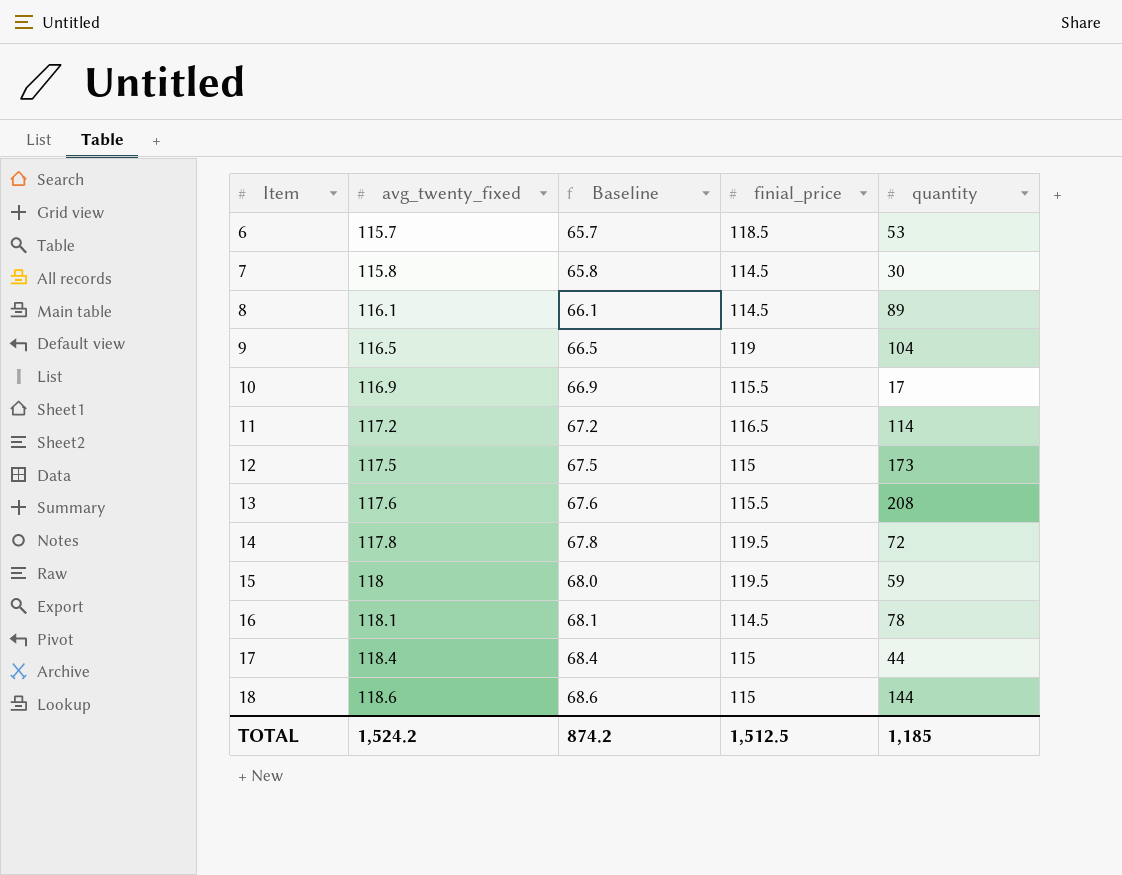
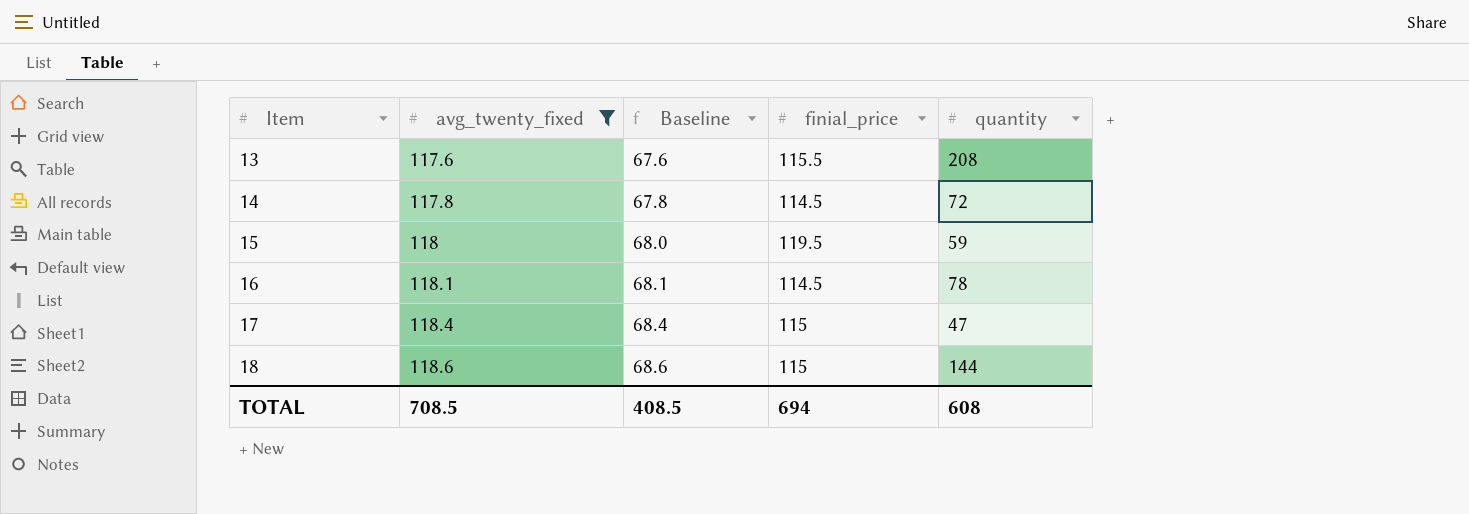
filter: none -> avg_twenty_fixed >= 117.6
14 | finial_price: 119.5 -> 114.5
17 | quantity: 44 -> 47
TOTAL | avg_twenty_fixed: 1,524.2 -> 708.5
TOTAL | Baseline: 874.2 -> 408.5
TOTAL | finial_price: 1,512.5 -> 694
TOTAL | quantity: 1,185 -> 608

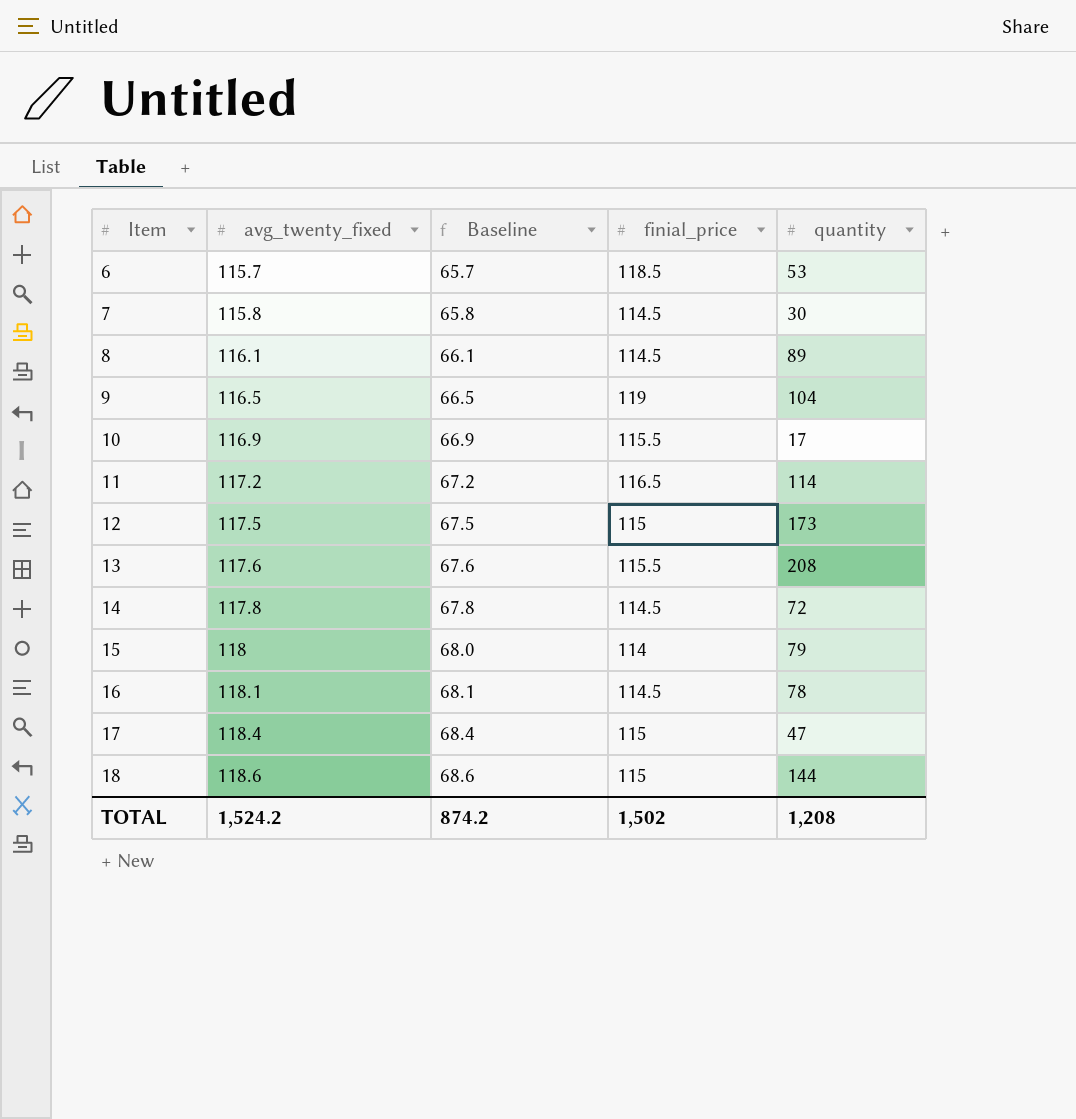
filter: avg_twenty_fixed >= 117.6 -> none
15 | finial_price: 119.5 -> 114
15 | quantity: 59 -> 79
TOTAL | avg_twenty_fixed: 708.5 -> 1,524.2
TOTAL | Baseline: 408.5 -> 874.2
TOTAL | finial_price: 694 -> 1,502
TOTAL | quantity: 608 -> 1,208

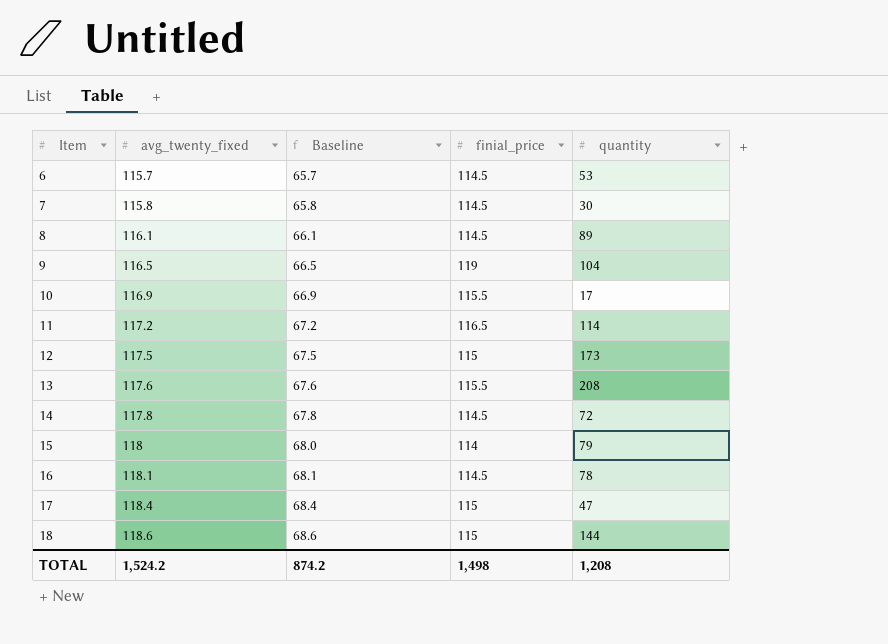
6 | finial_price: 118.5 -> 114.5
TOTAL | finial_price: 1,502 -> 1,498

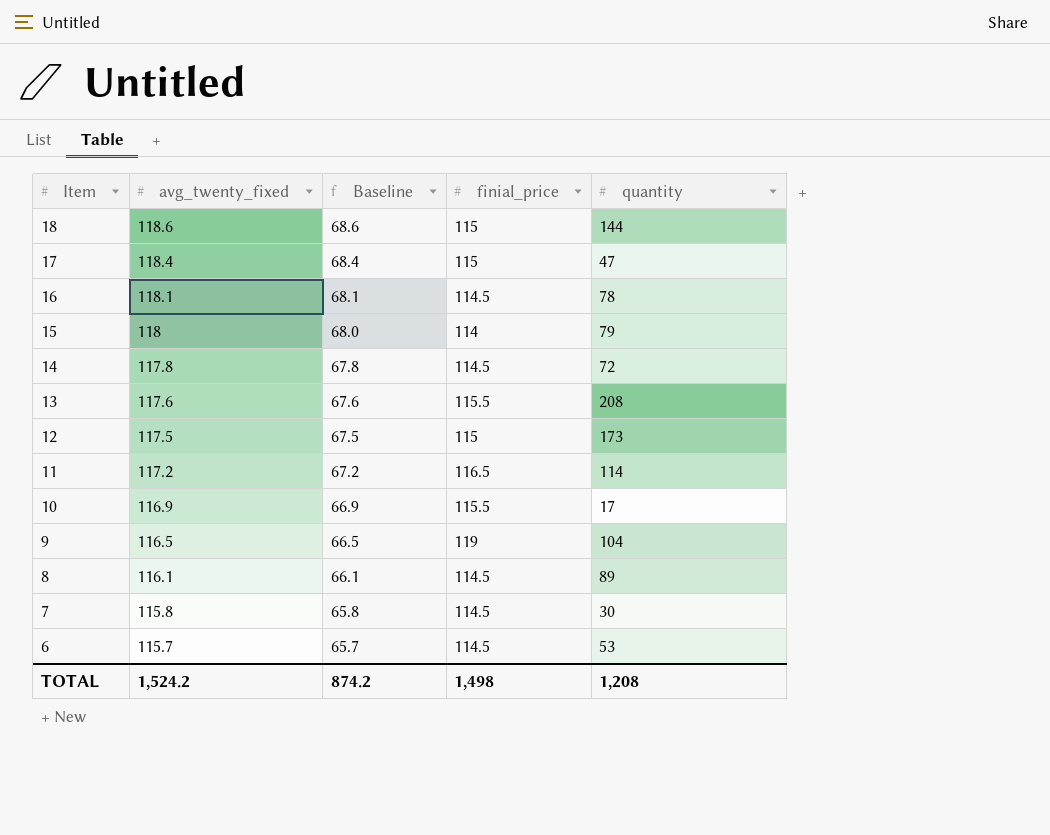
row order: Item ascending -> Item descending

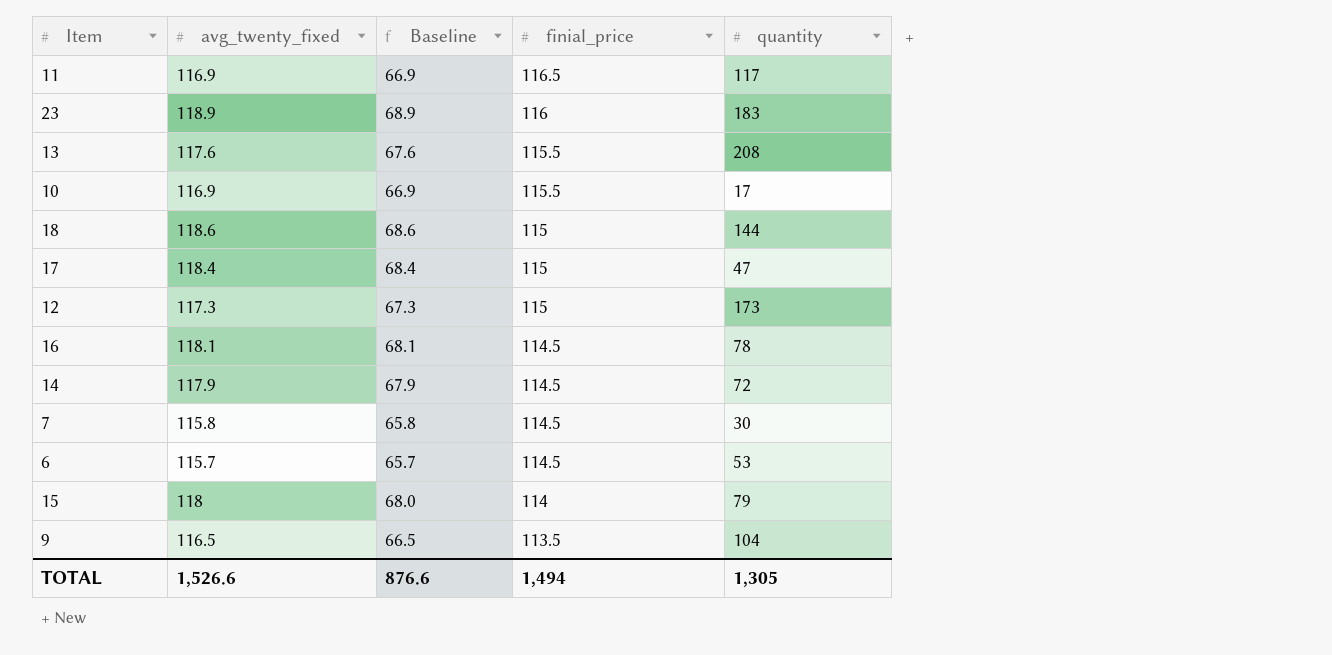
row order: Item descending -> finial_price descending
row 8: 116.1 | 66.1 | 114.5 | 89 -> none
11 | avg_twenty_fixed: 117.2 -> 116.9
11 | Baseline: 67.2 -> 66.9
11 | quantity: 114 -> 117
row 23: none -> 118.9 | 68.9 | 116 | 183
12 | avg_twenty_fixed: 117.5 -> 117.3
12 | Baseline: 67.5 -> 67.3
14 | avg_twenty_fixed: 117.8 -> 117.9
14 | Baseline: 67.8 -> 67.9
9 | finial_price: 119 -> 113.5
TOTAL | avg_twenty_fixed: 1,524.2 -> 1,526.6
TOTAL | Baseline: 874.2 -> 876.6
TOTAL | finial_price: 1,498 -> 1,494
TOTAL | quantity: 1,208 -> 1,305

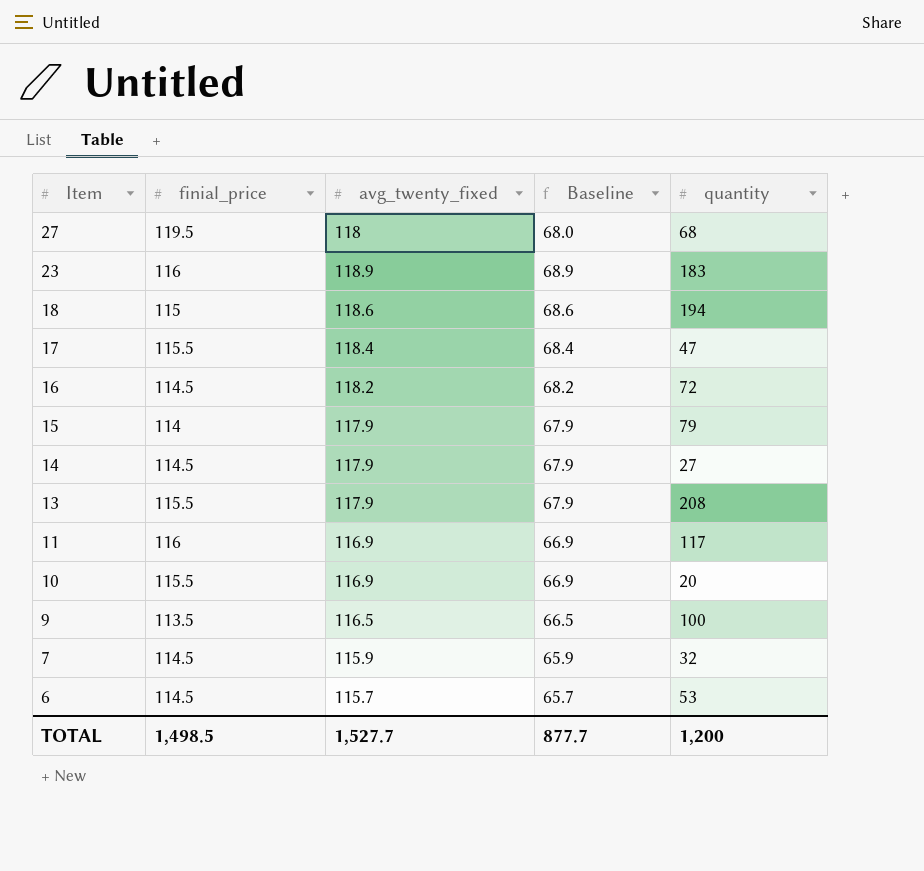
row order: finial_price descending -> Item descending
column finial_price | position: 4 -> 2
row 12: 117.3 | 67.3 | 115 | 173 -> none
row 27: none -> 119.5 | 118 | 68.0 | 68
18 | quantity: 144 -> 194
17 | finial_price: 115 -> 115.5
16 | avg_twenty_fixed: 118.1 -> 118.2
16 | Baseline: 68.1 -> 68.2
16 | quantity: 78 -> 72
15 | avg_twenty_fixed: 118 -> 117.9
15 | Baseline: 68.0 -> 67.9
14 | quantity: 72 -> 27
13 | avg_twenty_fixed: 117.6 -> 117.9
13 | Baseline: 67.6 -> 67.9
11 | finial_price: 116.5 -> 116
10 | quantity: 17 -> 20
9 | quantity: 104 -> 100
7 | avg_twenty_fixed: 115.8 -> 115.9
7 | Baseline: 65.8 -> 65.9
7 | quantity: 30 -> 32
TOTAL | finial_price: 1,494 -> 1,498.5
TOTAL | avg_twenty_fixed: 1,526.6 -> 1,527.7
TOTAL | Baseline: 876.6 -> 877.7
TOTAL | quantity: 1,305 -> 1,200

